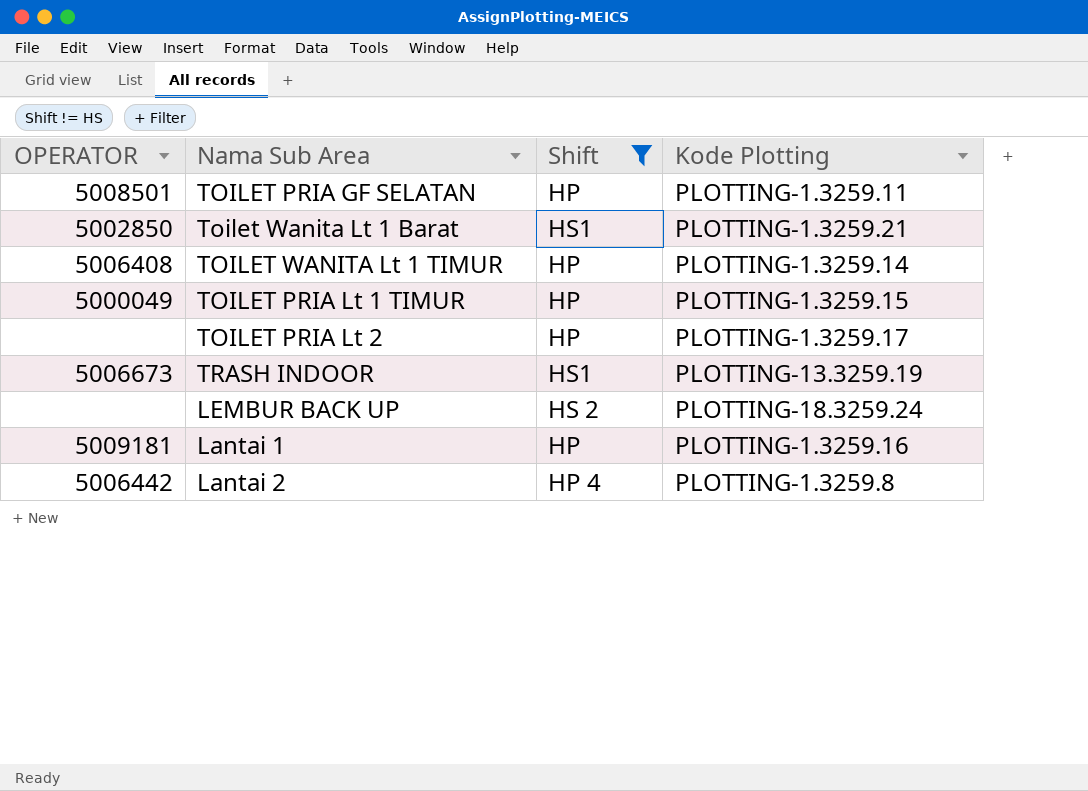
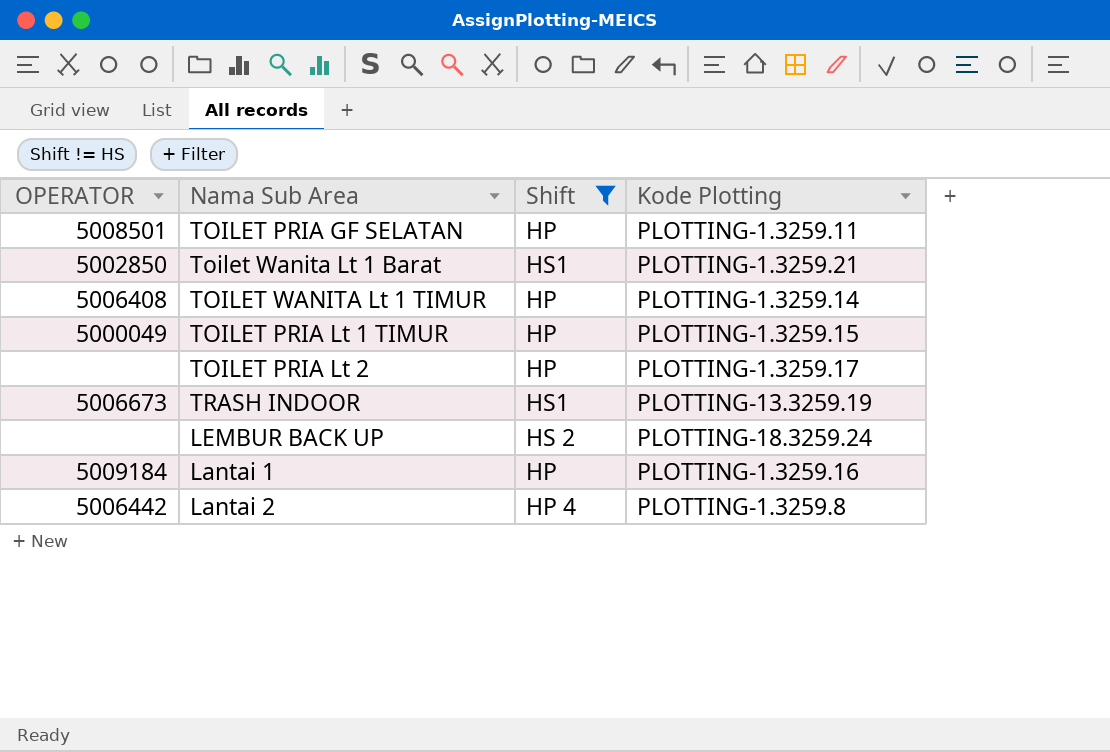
Lantai 1 | OPERATOR: 5009181 -> 5009184

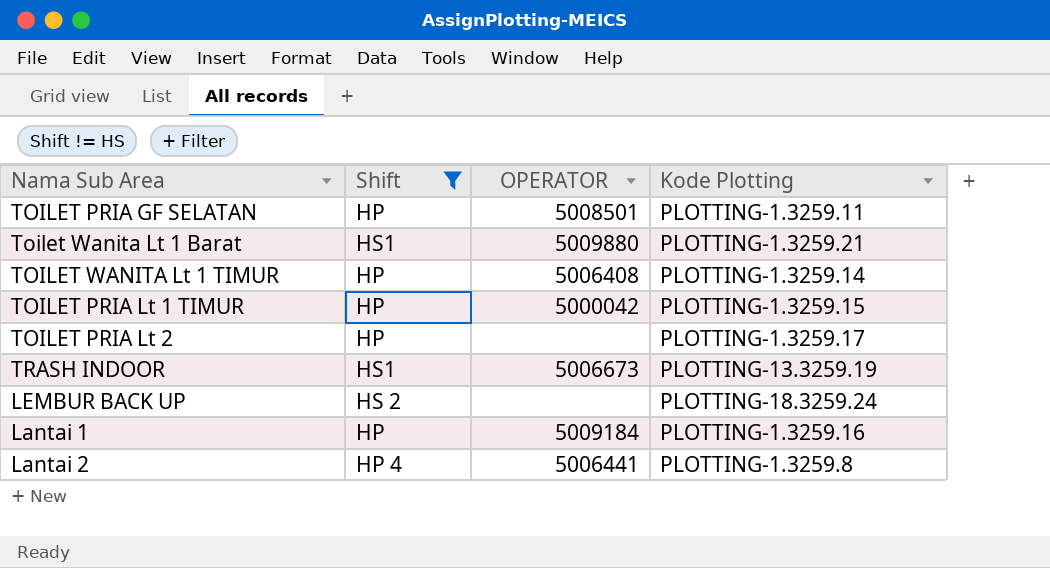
column OPERATOR | position: 1 -> 3
Toilet Wanita Lt 1 Barat | OPERATOR: 5002850 -> 5009880
TOILET PRIA Lt 1 TIMUR | OPERATOR: 5000049 -> 5000042
Lantai 2 | OPERATOR: 5006442 -> 5006441

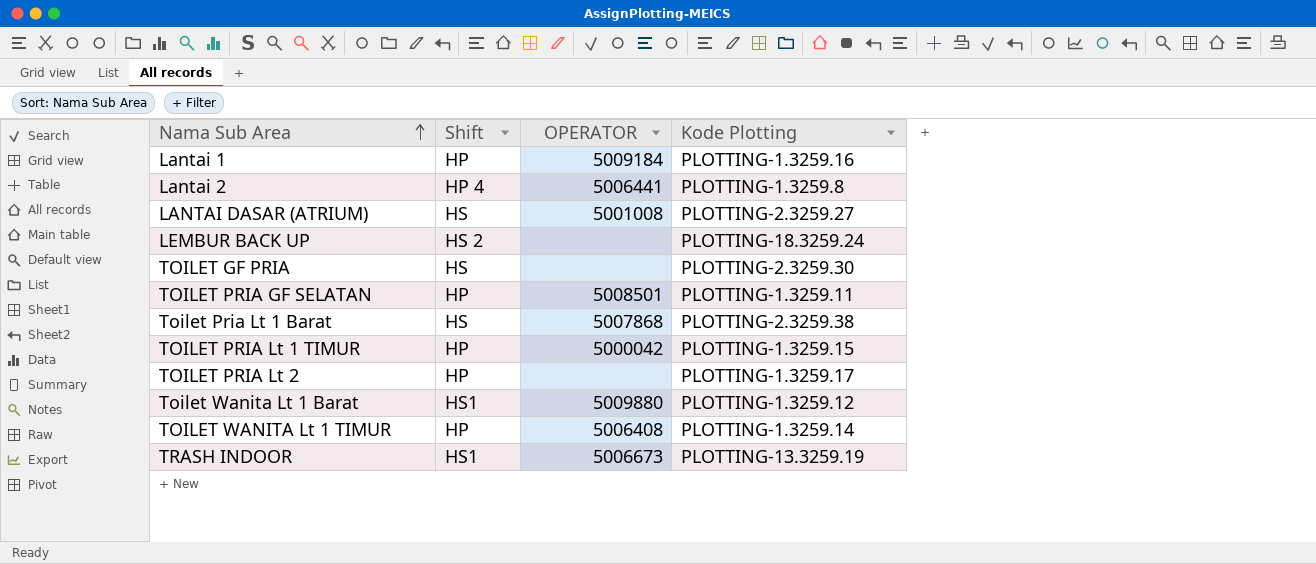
filter: Shift != HS -> none
row order: none -> Nama Sub Area ascending
Toilet Wanita Lt 1 Barat | Kode Plotting: PLOTTING-1.3259.21 -> PLOTTING-1.3259.12

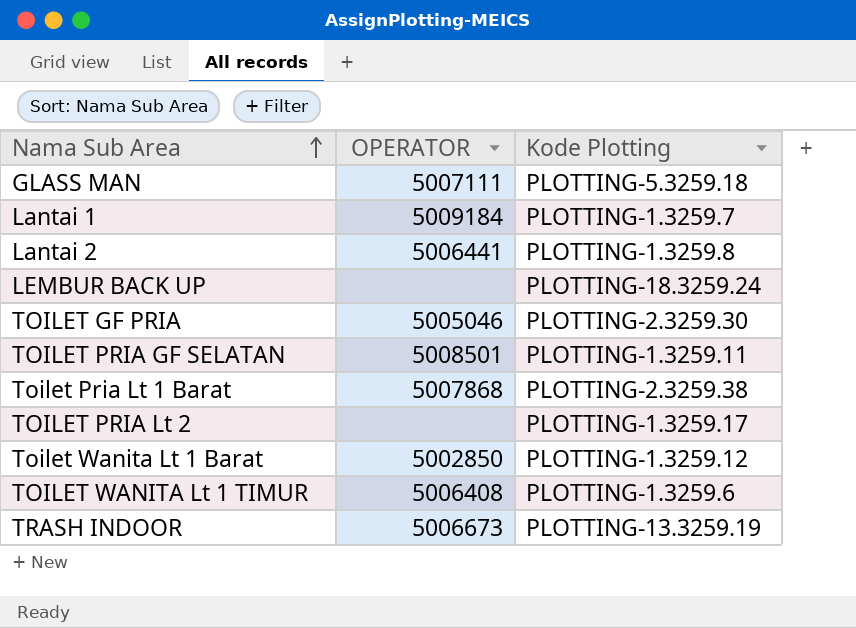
column Shift | position: 2 -> none
row LANTAI DASAR (ATRIUM): HS | 5001008 | PLOTTING-2.3259.27 -> none
row TOILET PRIA Lt 1 TIMUR: HP | 5000042 | PLOTTING-1.3259.15 -> none
row GLASS MAN: none -> 5007111 | PLOTTING-5.3259.18
Lantai 1 | Kode Plotting: PLOTTING-1.3259.16 -> PLOTTING-1.3259.7
TOILET GF PRIA | OPERATOR: none -> 5005046
Toilet Wanita Lt 1 Barat | OPERATOR: 5009880 -> 5002850
TOILET WANITA Lt 1 TIMUR | Kode Plotting: PLOTTING-1.3259.14 -> PLOTTING-1.3259.6

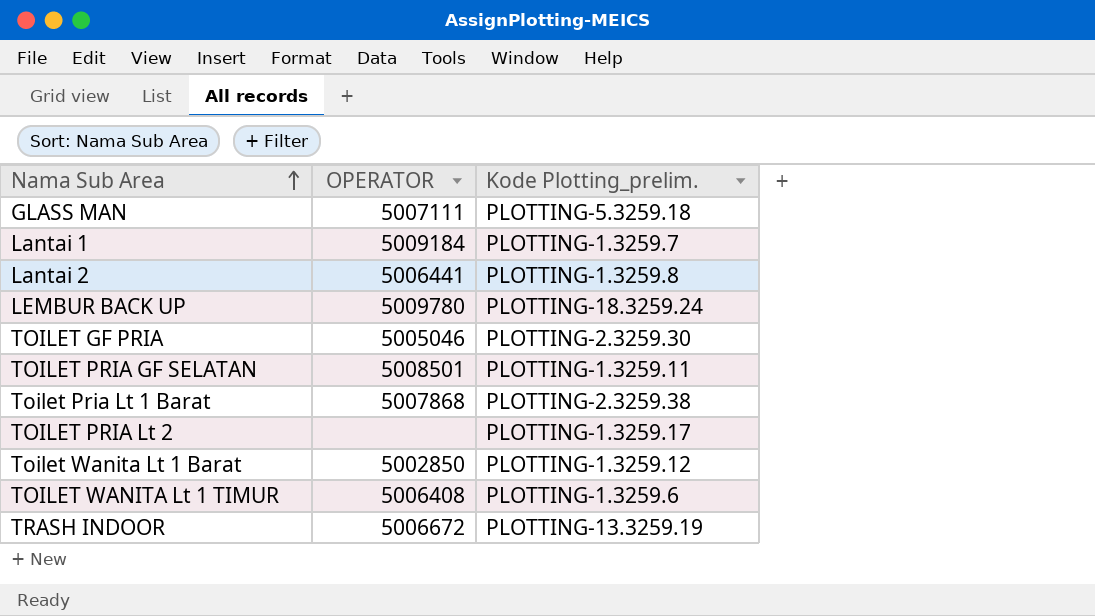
column name: Kode Plotting -> Kode Plotting_prelim.
LEMBUR BACK UP | OPERATOR: none -> 5009780
TRASH INDOOR | OPERATOR: 5006673 -> 5006672

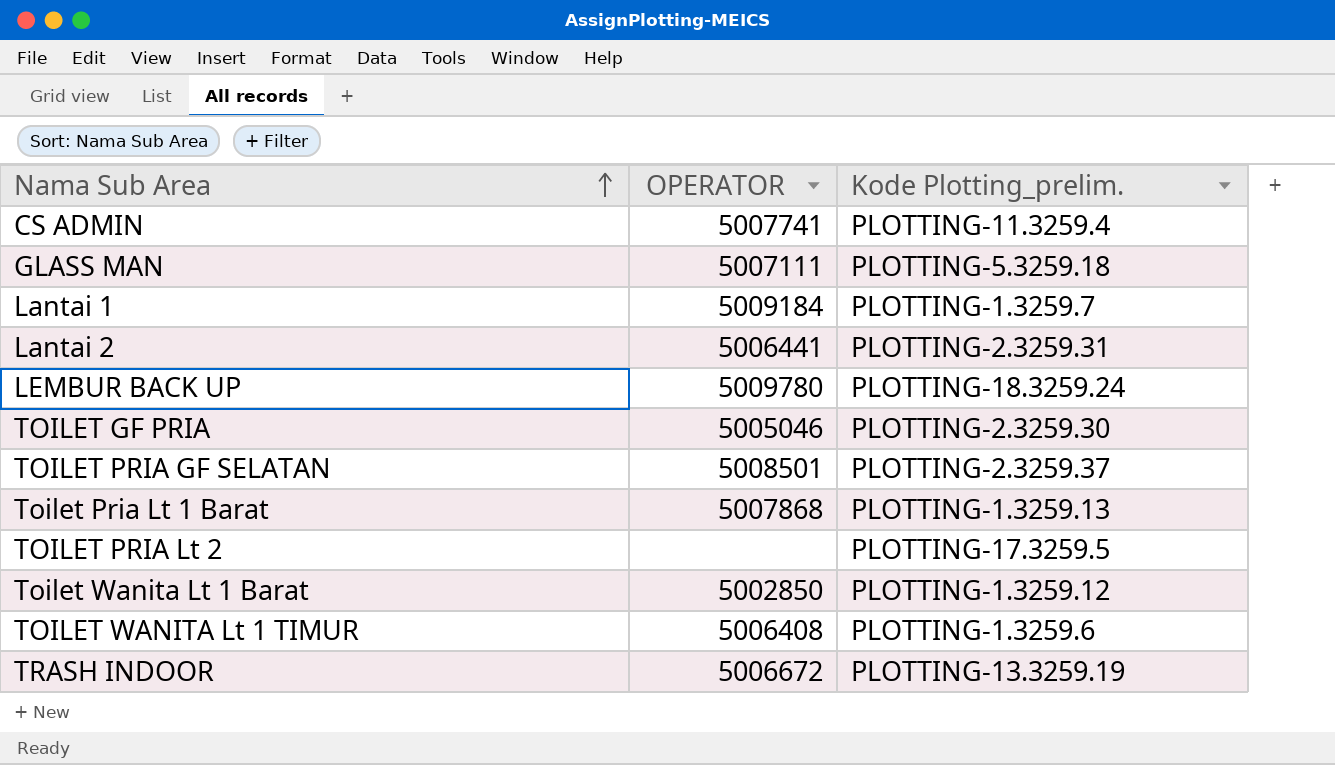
row CS ADMIN: none -> 5007741 | PLOTTING-11.3259.4
Lantai 2 | Kode Plotting_prelim.: PLOTTING-1.3259.8 -> PLOTTING-2.3259.31
TOILET PRIA GF SELATAN | Kode Plotting_prelim.: PLOTTING-1.3259.11 -> PLOTTING-2.3259.37
Toilet Pria Lt 1 Barat | Kode Plotting_prelim.: PLOTTING-2.3259.38 -> PLOTTING-1.3259.13
TOILET PRIA Lt 2 | Kode Plotting_prelim.: PLOTTING-1.3259.17 -> PLOTTING-17.3259.5

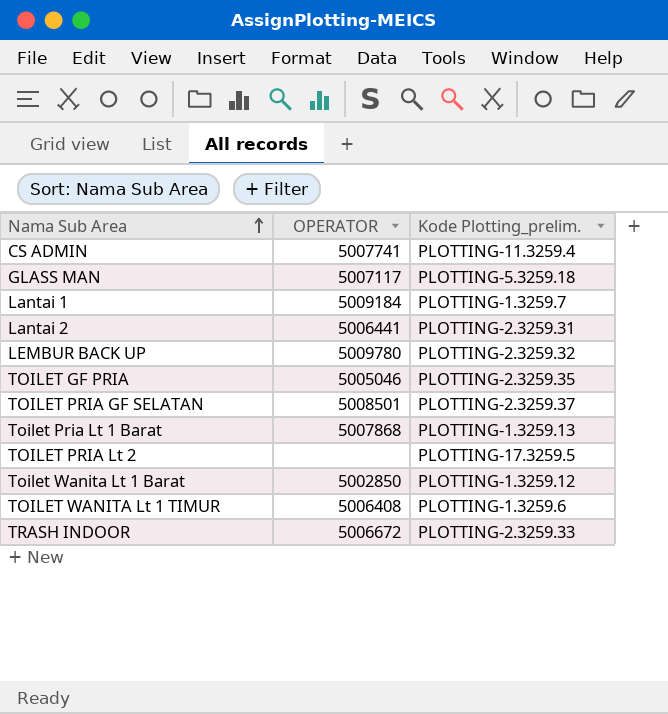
GLASS MAN | OPERATOR: 5007111 -> 5007117
LEMBUR BACK UP | Kode Plotting_prelim.: PLOTTING-18.3259.24 -> PLOTTING-2.3259.32
TOILET GF PRIA | Kode Plotting_prelim.: PLOTTING-2.3259.30 -> PLOTTING-2.3259.35
TRASH INDOOR | Kode Plotting_prelim.: PLOTTING-13.3259.19 -> PLOTTING-2.3259.33

